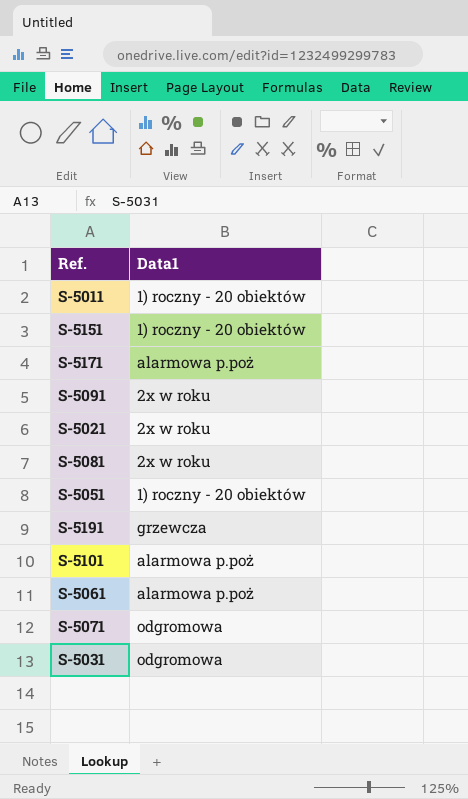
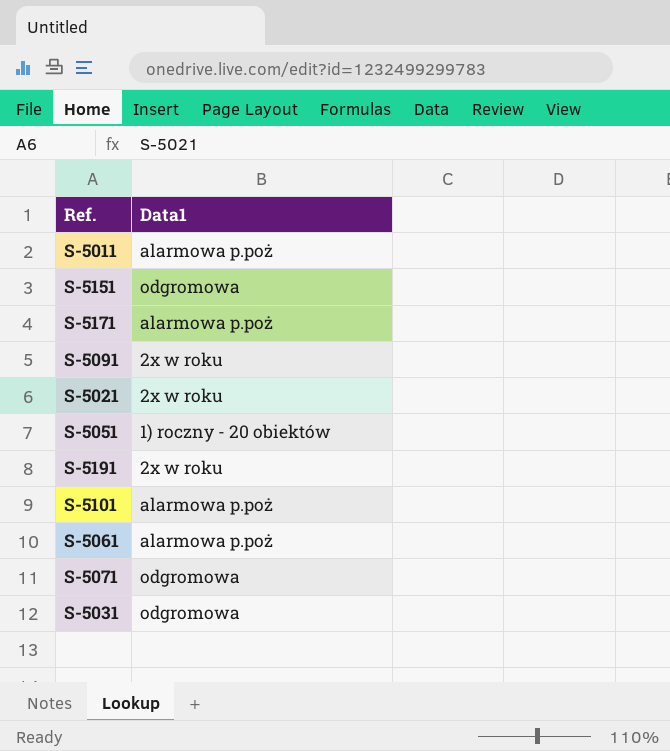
row S-5081: 2x w roku -> none
S-5011 | Data1: 1) roczny - 20 obiektów -> alarmowa p.poż
S-5151 | Data1: 1) roczny - 20 obiektów -> odgromowa
S-5191 | Data1: grzewcza -> 2x w roku

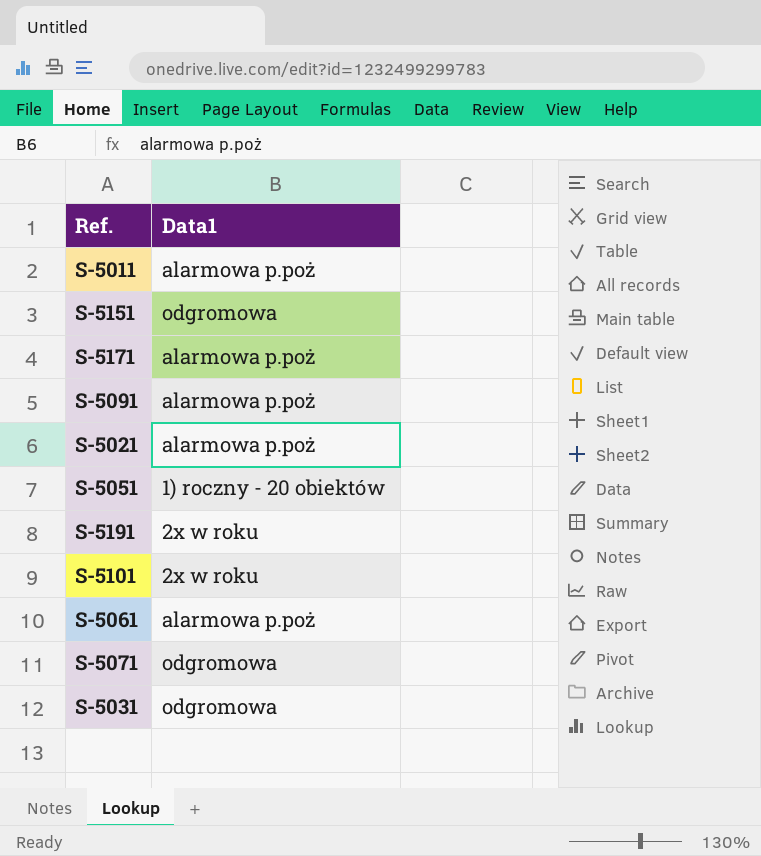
S-5091 | Data1: 2x w roku -> alarmowa p.poż
S-5021 | Data1: 2x w roku -> alarmowa p.poż
S-5101 | Data1: alarmowa p.poż -> 2x w roku

